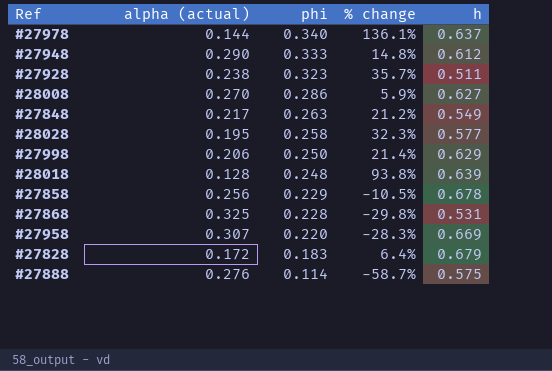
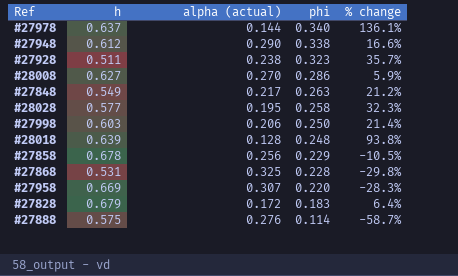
column h | position: 5 -> 2
#27948 | phi: 0.333 -> 0.338
#27948 | % change: 14.8% -> 16.6%
#27998 | h: 0.629 -> 0.603

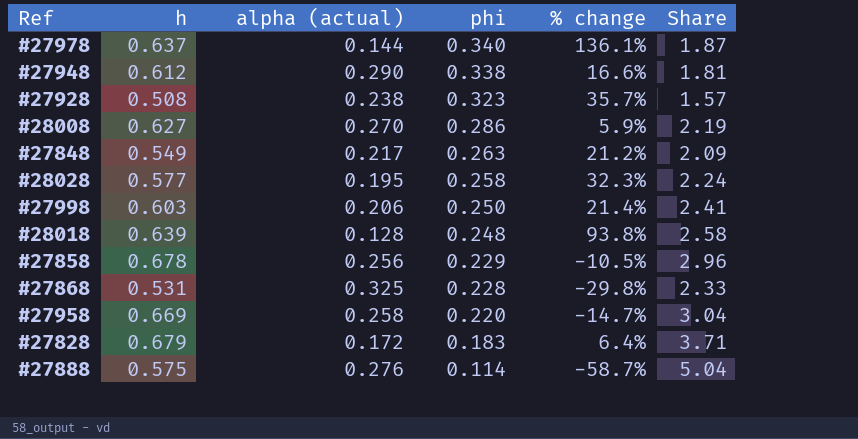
column Share | formula: none -> [h] / [phi]
#27928 | h: 0.511 -> 0.508
#27958 | alpha (actual): 0.307 -> 0.258
#27958 | % change: -28.3% -> -14.7%

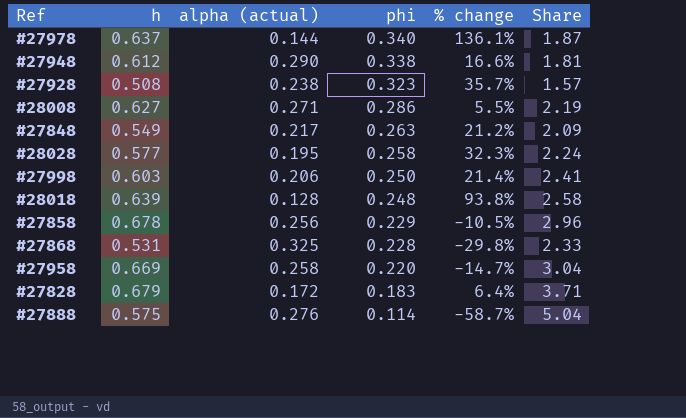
#28008 | alpha (actual): 0.270 -> 0.271
#28008 | % change: 5.9% -> 5.5%

